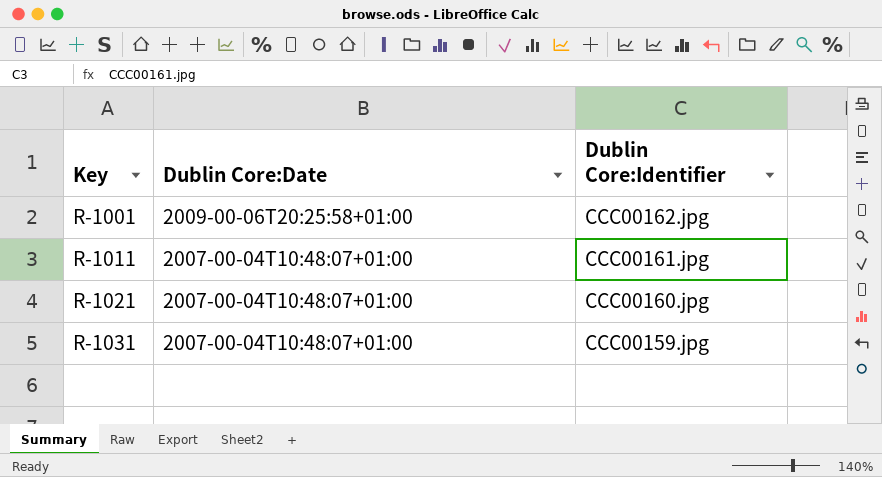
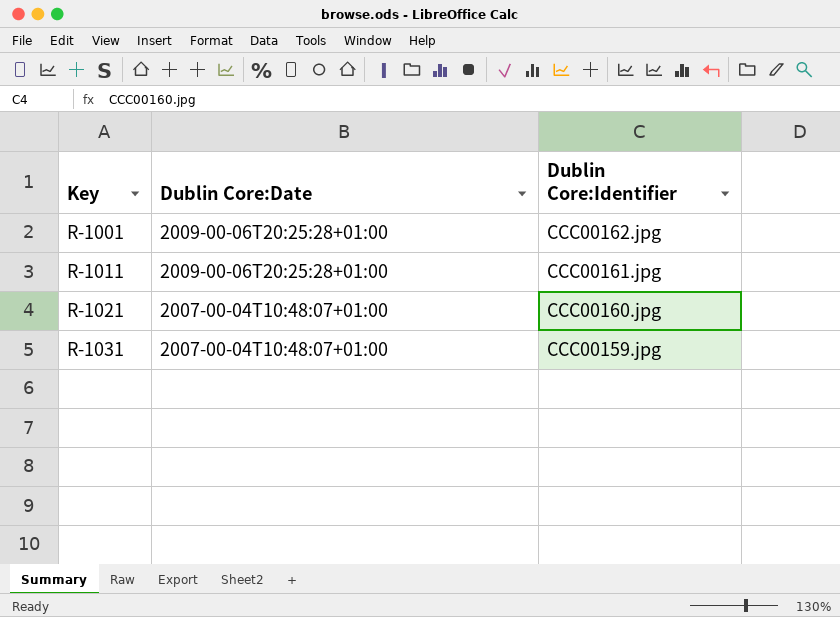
R-1001 | Dublin Core:Date: 2009-00-06T20:25:58+01:00 -> 2009-00-06T20:25:28+01:00
R-1011 | Dublin Core:Date: 2007-00-04T10:48:07+01:00 -> 2009-00-06T20:25:28+01:00

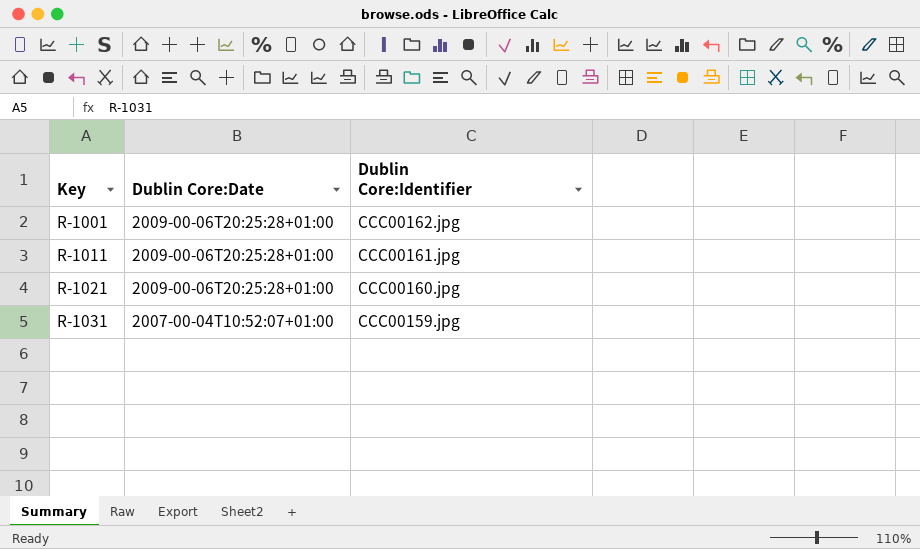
R-1021 | Dublin Core:Date: 2007-00-04T10:48:07+01:00 -> 2009-00-06T20:25:28+01:00
R-1031 | Dublin Core:Date: 2007-00-04T10:48:07+01:00 -> 2007-00-04T10:52:07+01:00

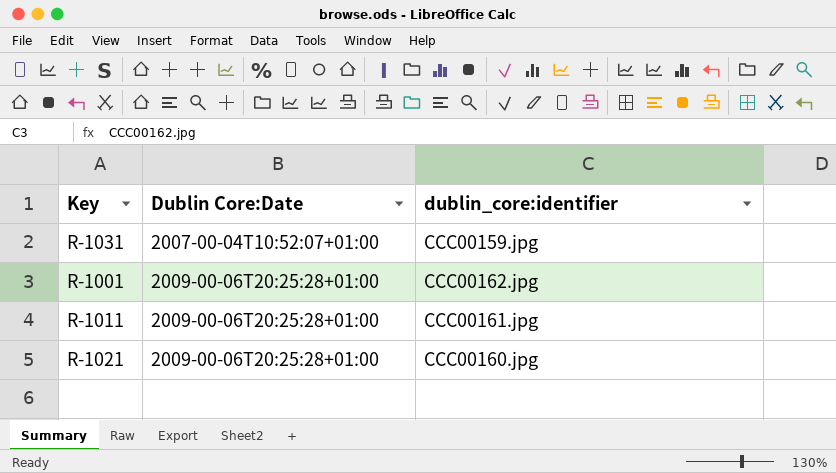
row order: Key ascending -> Dublin Core:Date ascending
column name: Dublin Core:Identifier -> dublin_core:identifier

